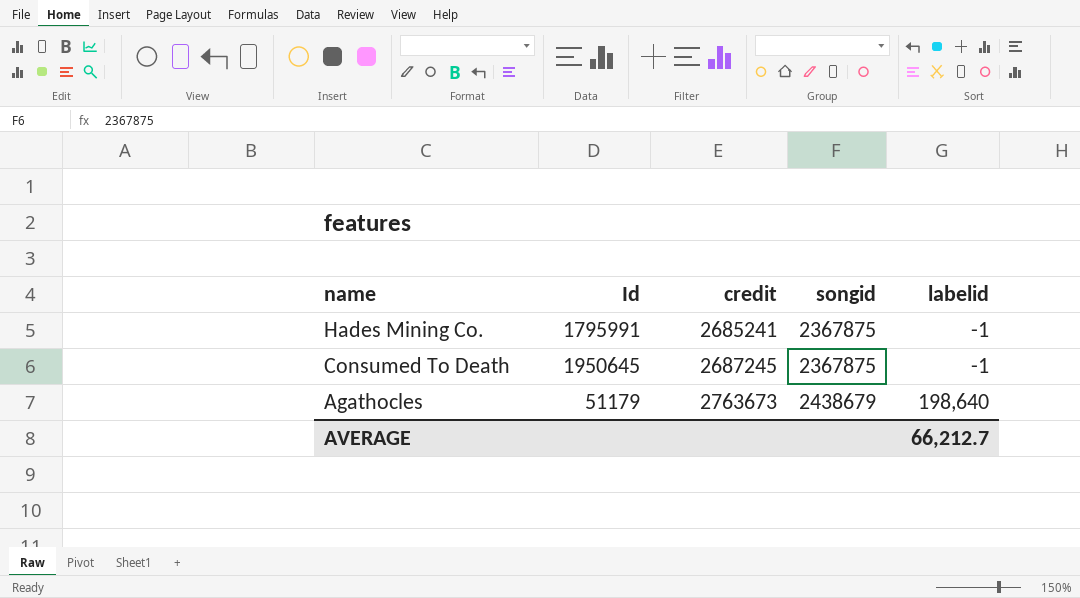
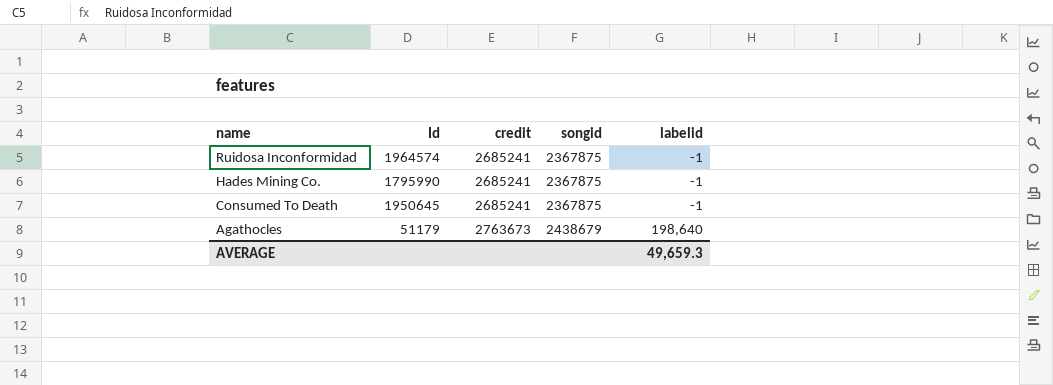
row Ruidosa Inconformidad: none -> 1964574 | 2685241 | 2367875 | -1
Hades Mining Co. | Id: 1795991 -> 1795990
Consumed To Death | credit: 2687245 -> 2685241
AVERAGE | labelid: 66,212.7 -> 49,659.3

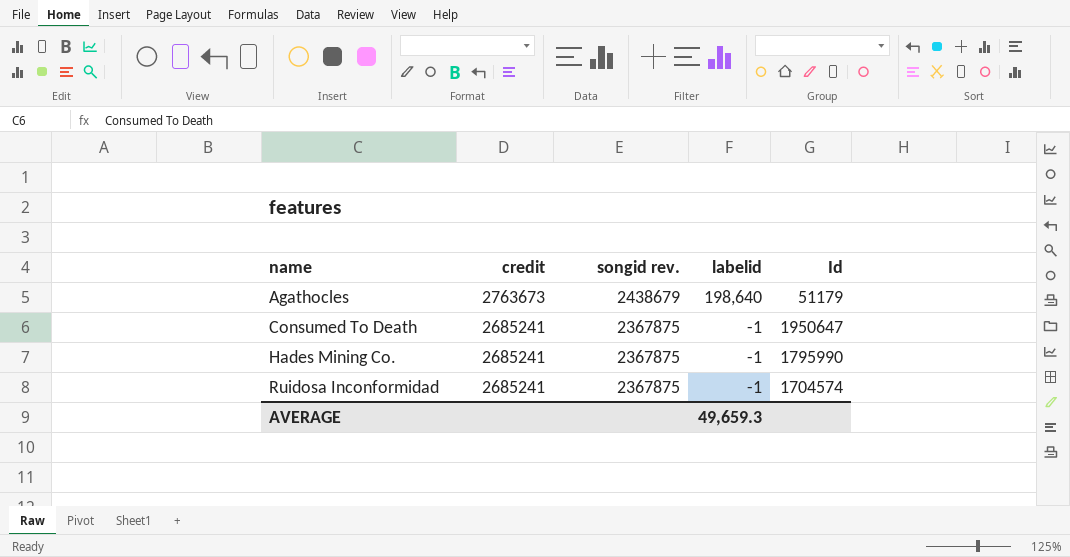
row order: name descending -> name ascending
column name: songid -> songid rev.
column Id | position: 2 -> 5
Consumed To Death | Id: 1950645 -> 1950647
Ruidosa Inconformidad | Id: 1964574 -> 1704574

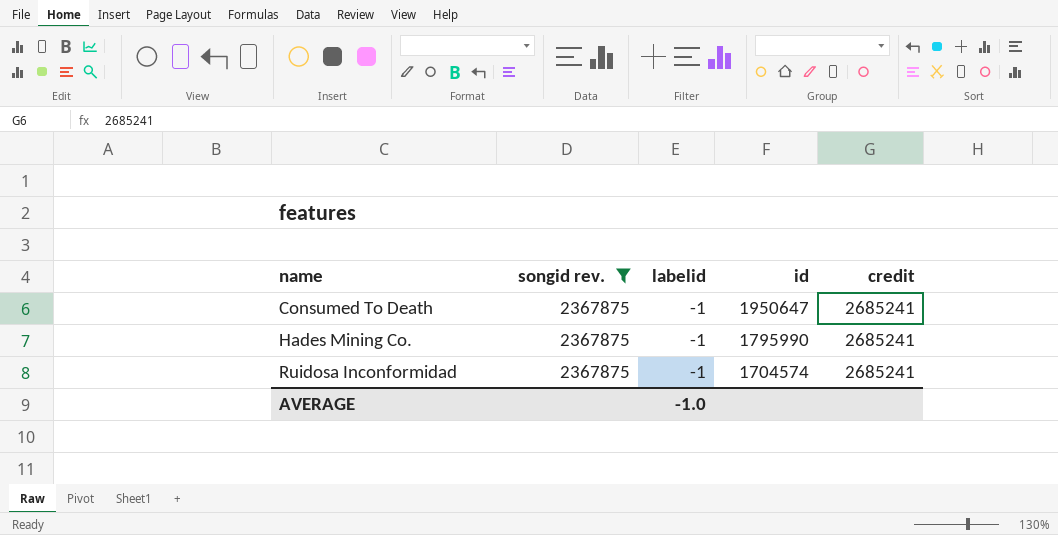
filter: none -> songid rev. = 2367875
column name: Id -> id
column credit | position: 2 -> 5
AVERAGE | labelid: 49,659.3 -> -1.0

